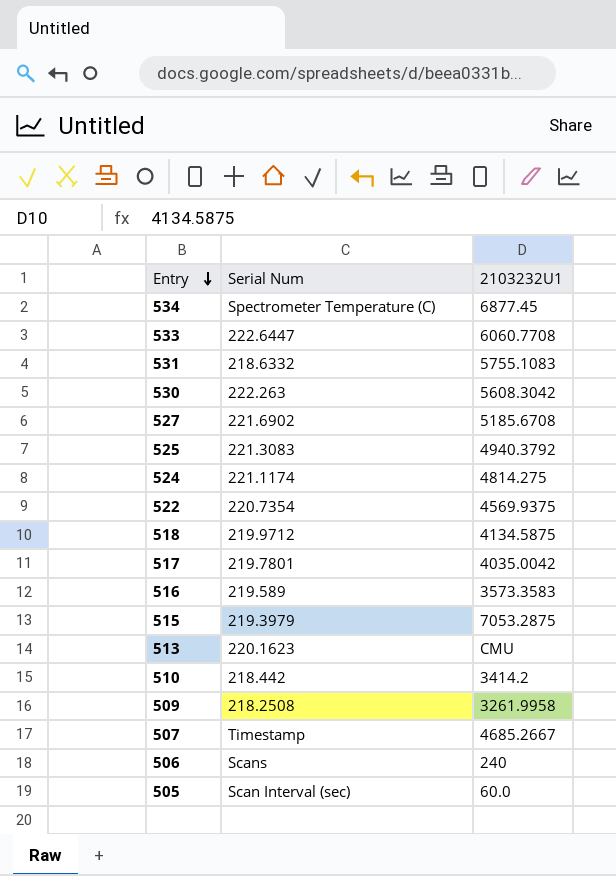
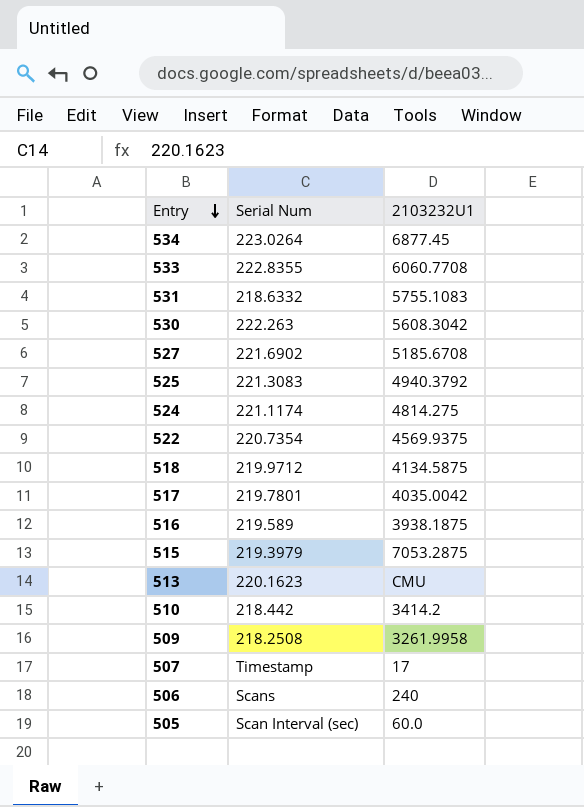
534 | Serial Num: Spectrometer Temperature (C) -> 223.0264
533 | Serial Num: 222.6447 -> 222.8355
516 | 2103232U1: 3573.3583 -> 3938.1875
507 | 2103232U1: 4685.2667 -> 17

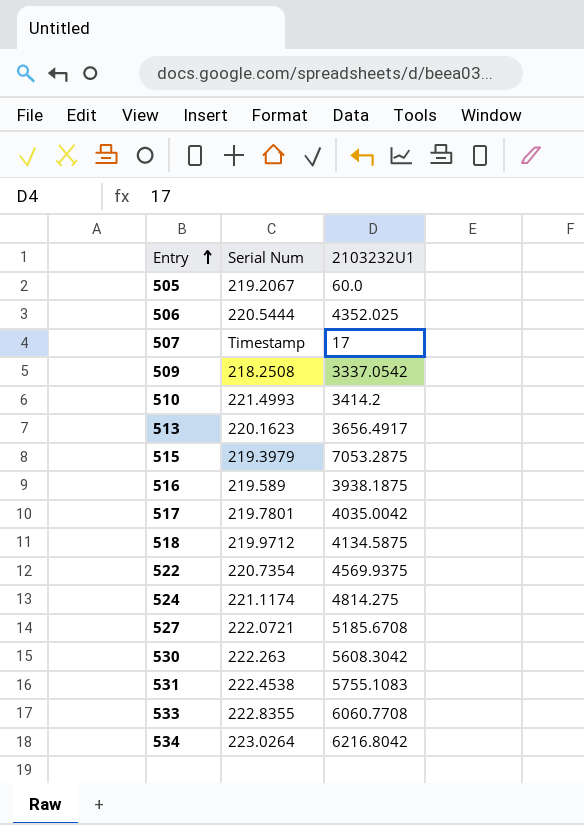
row order: Entry descending -> Entry ascending
row 525: 221.3083 | 4940.3792 -> none
505 | Serial Num: Scan Interval (sec) -> 219.2067
506 | Serial Num: Scans -> 220.5444
506 | 2103232U1: 240 -> 4352.025
509 | 2103232U1: 3261.9958 -> 3337.0542
510 | Serial Num: 218.442 -> 221.4993
513 | 2103232U1: CMU -> 3656.4917
527 | Serial Num: 221.6902 -> 222.0721
531 | Serial Num: 218.6332 -> 222.4538
534 | 2103232U1: 6877.45 -> 6216.8042

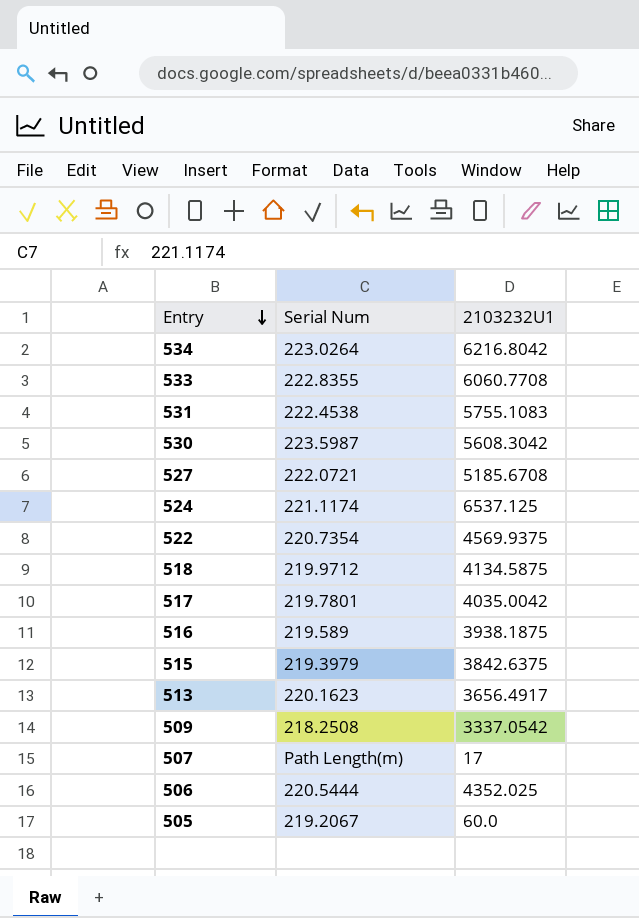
row order: Entry ascending -> Entry descending
row 510: 221.4993 | 3414.2 -> none
530 | Serial Num: 222.263 -> 223.5987
524 | 2103232U1: 4814.275 -> 6537.125
515 | 2103232U1: 7053.2875 -> 3842.6375
507 | Serial Num: Timestamp -> Path Length(m)

